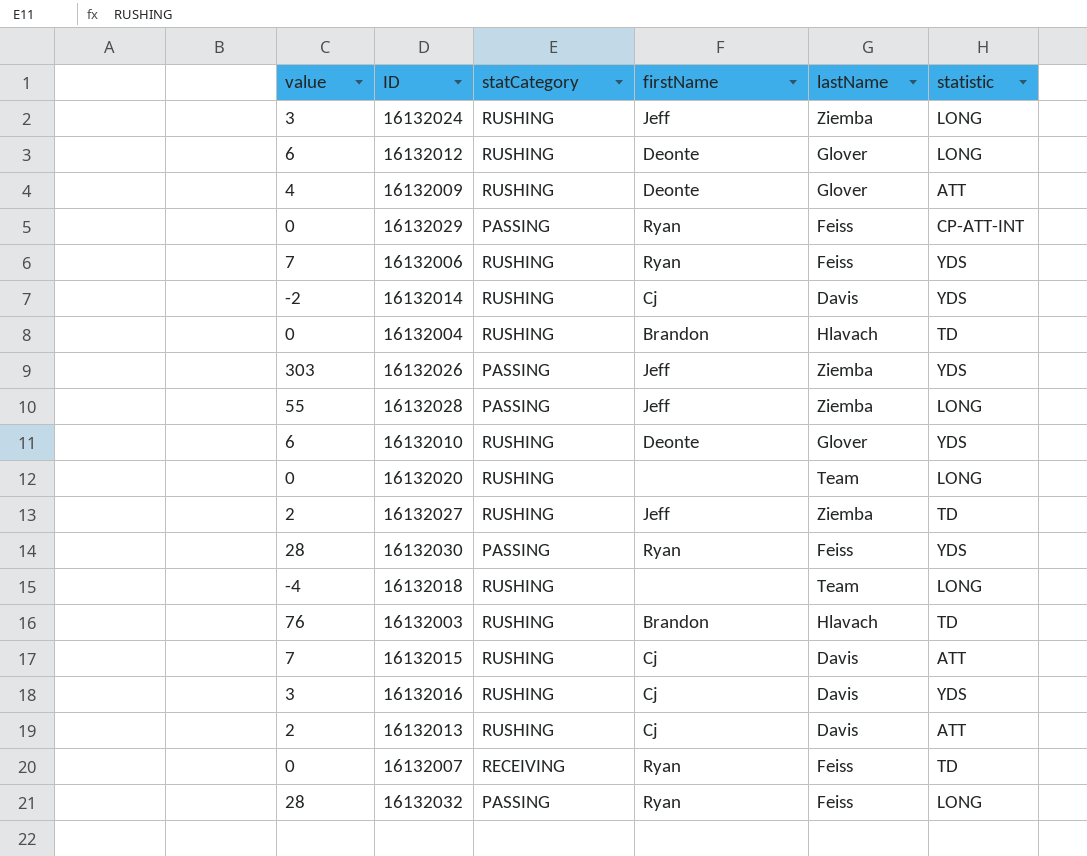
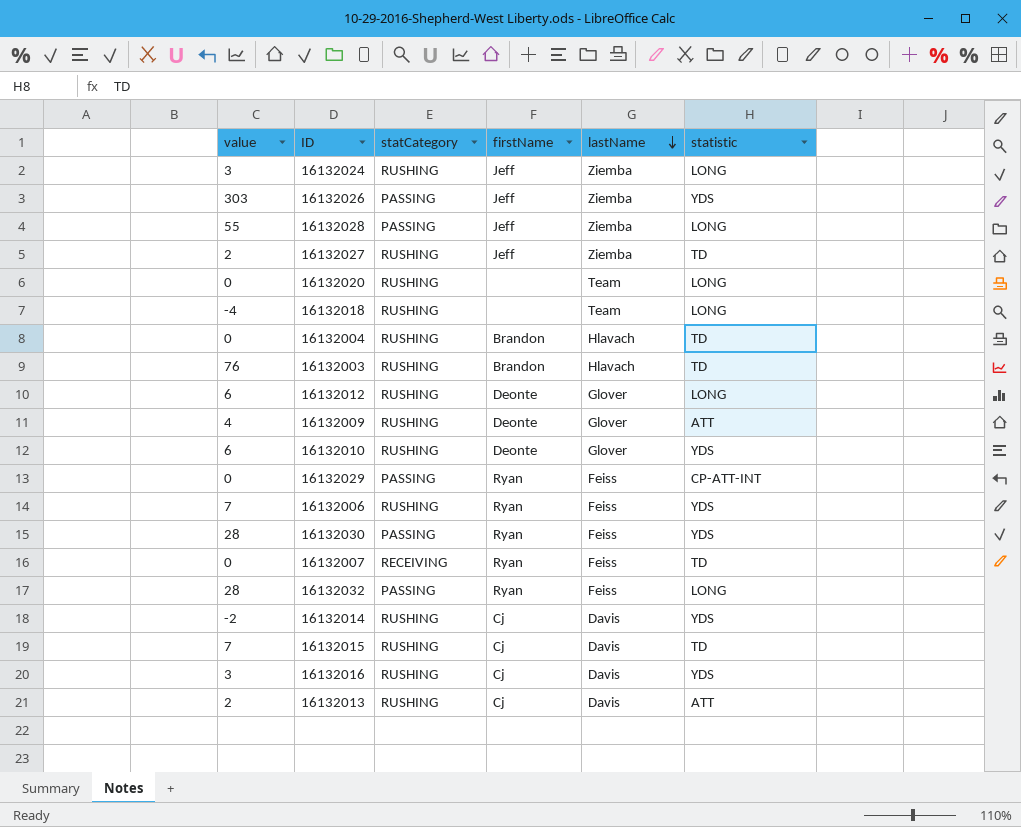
row order: none -> lastName descending
16132015 | statistic: ATT -> TD

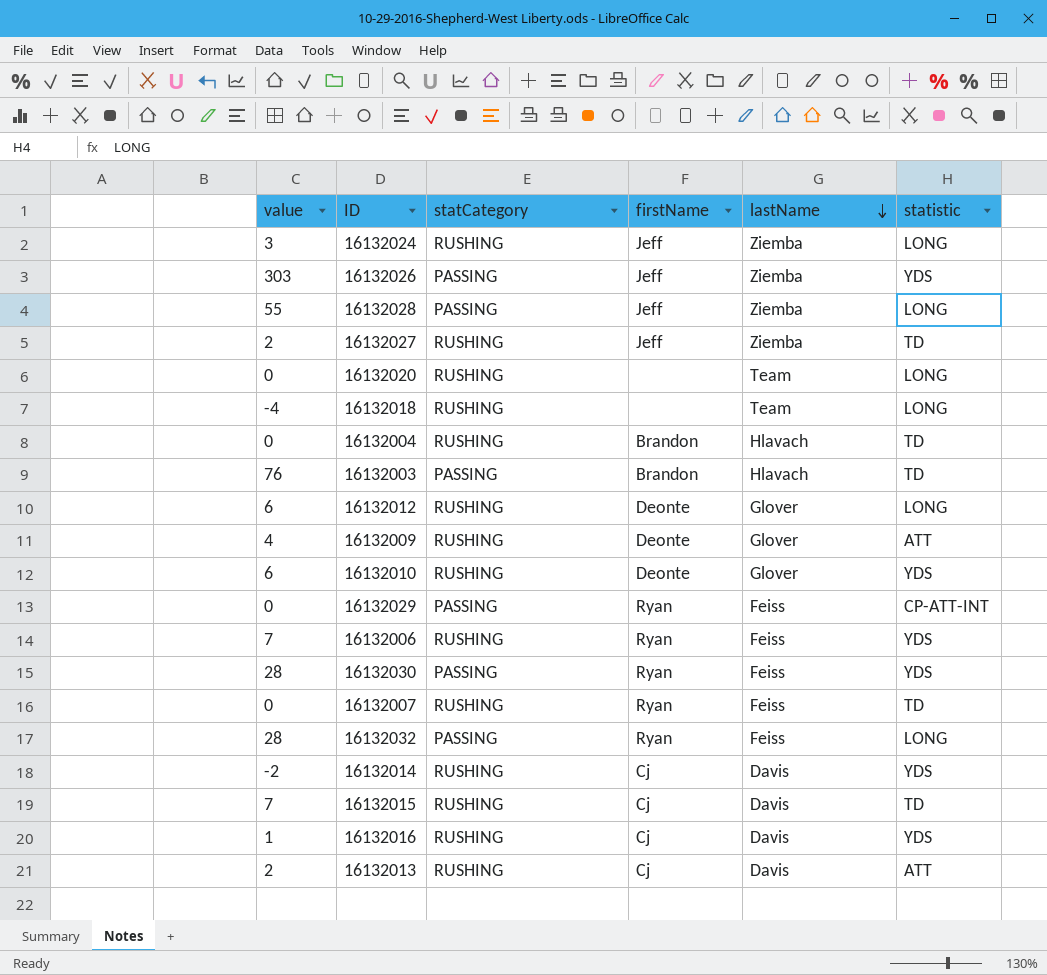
16132003 | statCategory: RUSHING -> PASSING
16132007 | statCategory: RECEIVING -> RUSHING
16132016 | value: 3 -> 1

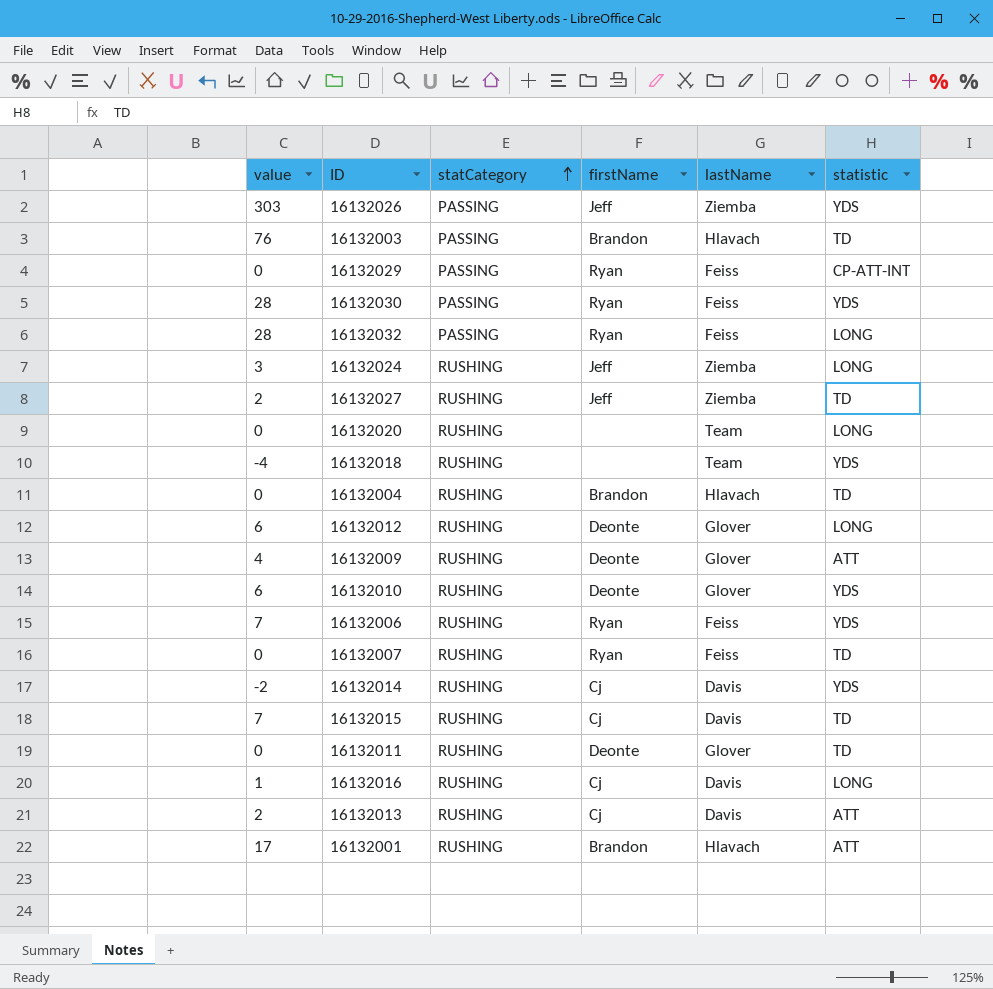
row order: lastName descending -> statCategory ascending
row 16132028: 55 | PASSING | Jeff | Ziemba | LONG -> none
16132018 | statistic: LONG -> YDS
row 16132011: none -> 0 | RUSHING | Deonte | Glover | TD
16132016 | statistic: YDS -> LONG
row 16132001: none -> 17 | RUSHING | Brandon | Hlavach | ATT

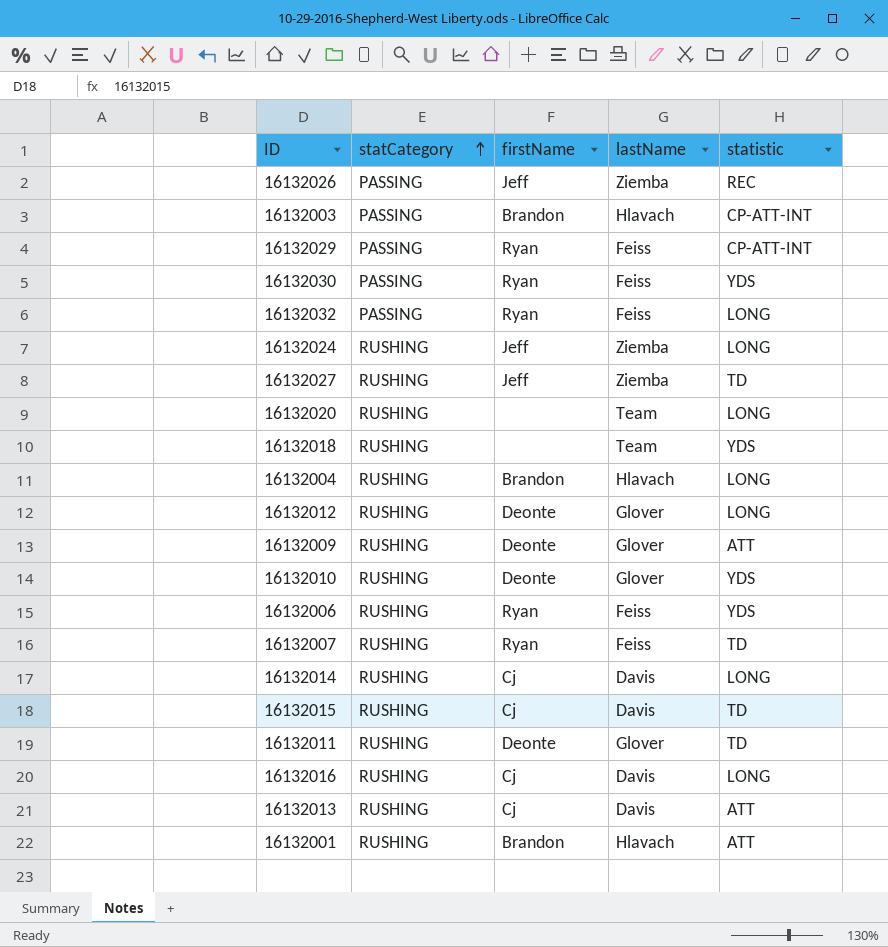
column value | position: 1 -> none
16132026 | statistic: YDS -> REC
16132003 | statistic: TD -> CP-ATT-INT
16132004 | statistic: TD -> LONG
16132014 | statistic: YDS -> LONG

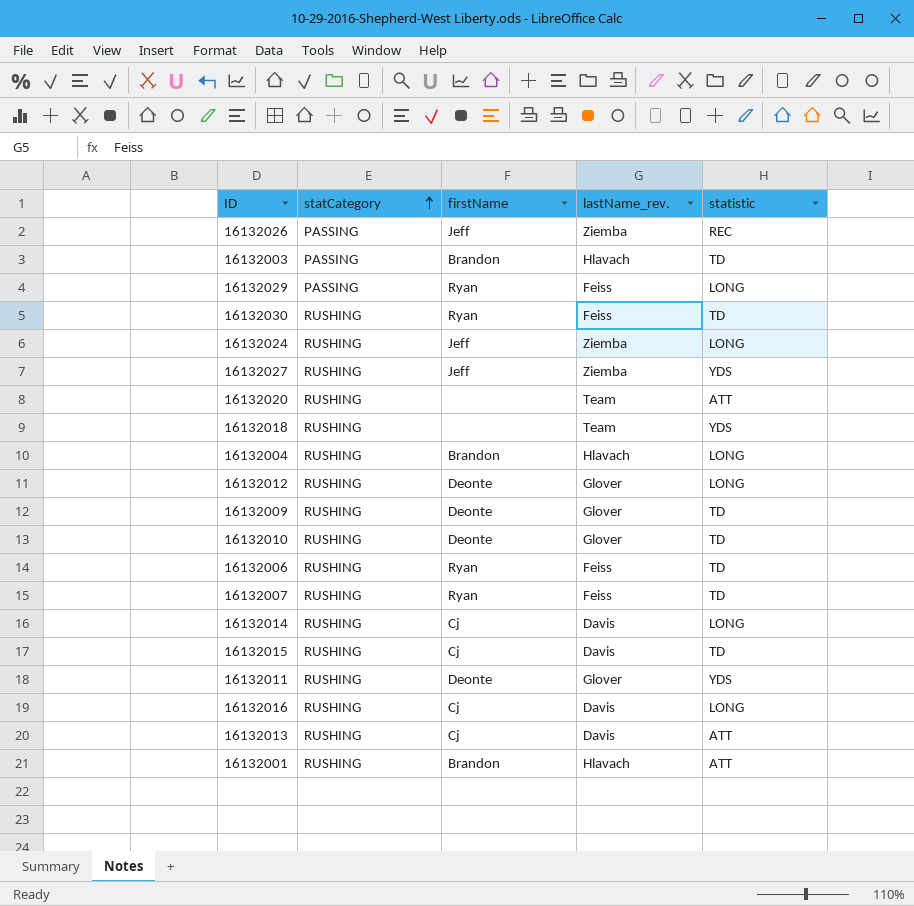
column name: lastName -> lastName_rev.
row 16132032: PASSING | Ryan | Feiss | LONG -> none
16132003 | statistic: CP-ATT-INT -> TD
16132029 | statistic: CP-ATT-INT -> LONG
16132030 | statCategory: PASSING -> RUSHING
16132030 | statistic: YDS -> TD
16132027 | statistic: TD -> YDS
16132020 | statistic: LONG -> ATT
16132009 | statistic: ATT -> TD
16132010 | statistic: YDS -> TD
16132006 | statistic: YDS -> TD
16132011 | statistic: TD -> YDS

